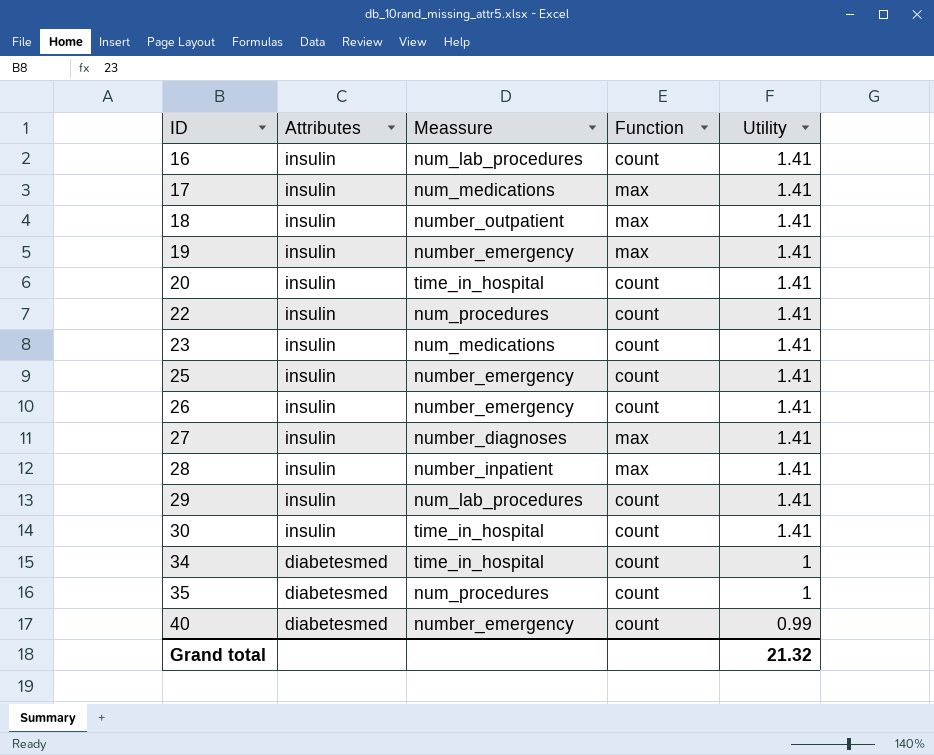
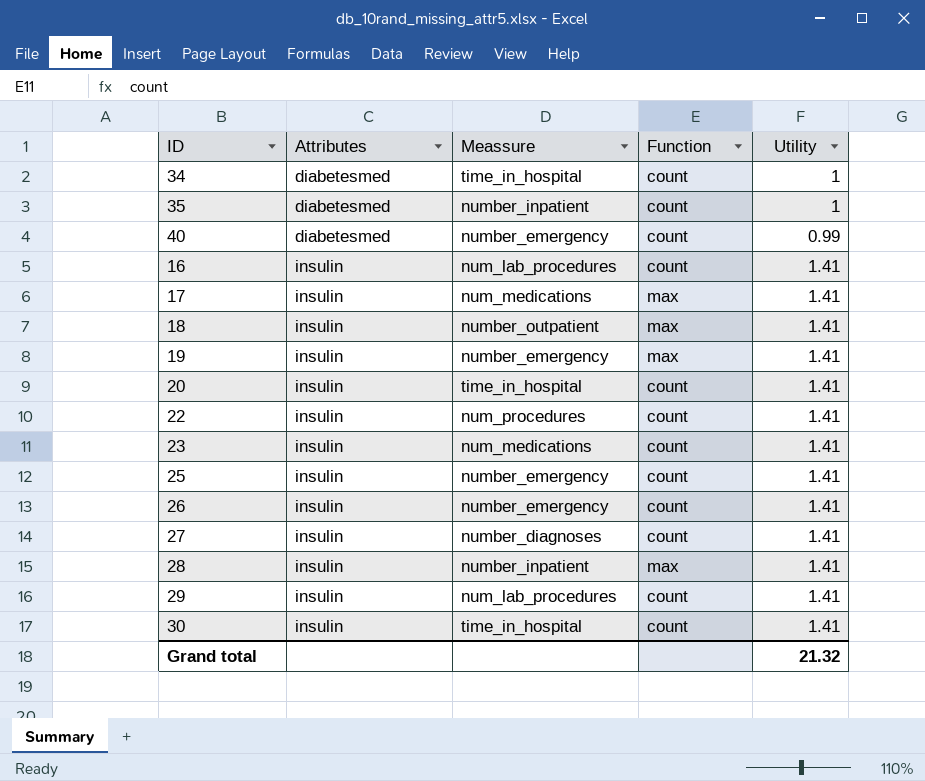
row order: ID ascending -> Attributes ascending
35 | Meassure: num_procedures -> number_inpatient
27 | Function: max -> count

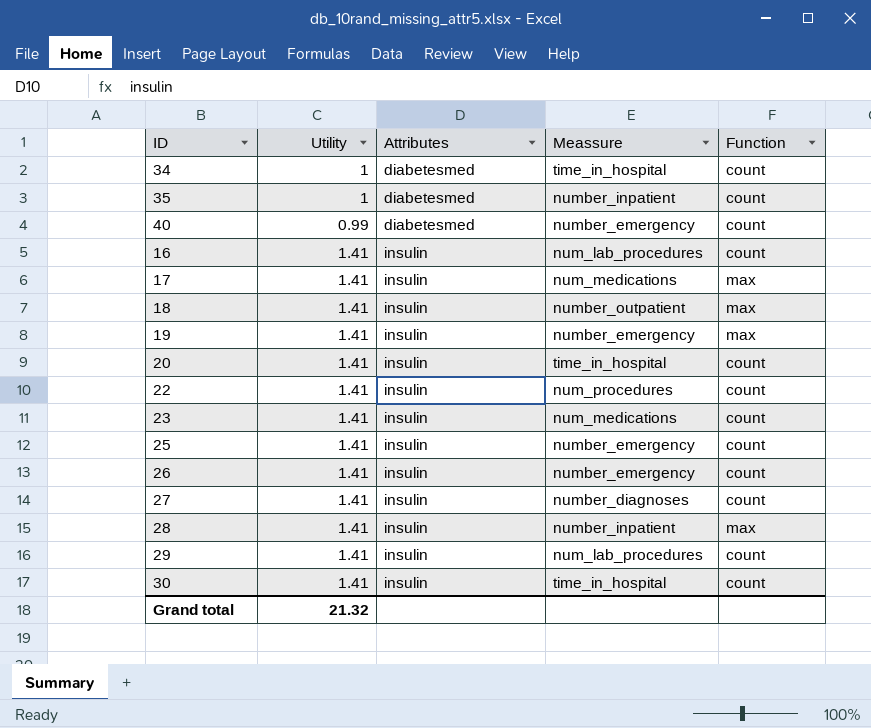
column Utility | position: 5 -> 2

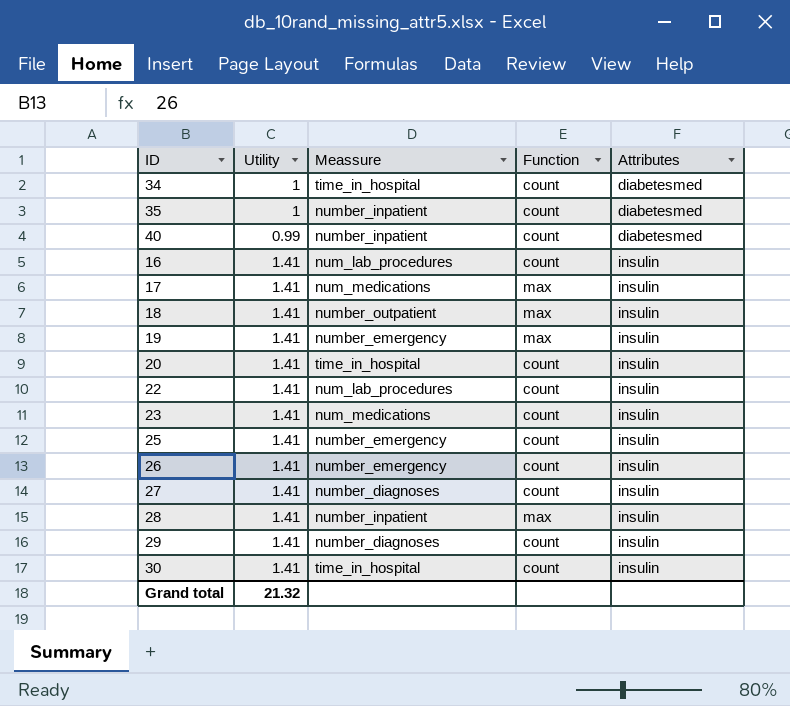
column Attributes | position: 3 -> 5
40 | Meassure: number_emergency -> number_inpatient
22 | Meassure: num_procedures -> num_lab_procedures
29 | Meassure: num_lab_procedures -> number_diagnoses

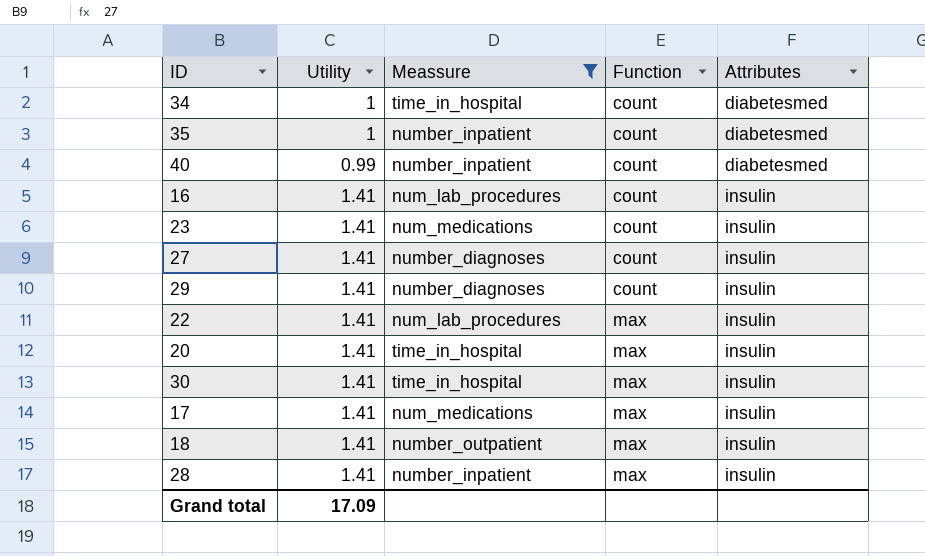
filter: none -> Meassure != number_emergency
row order: Attributes ascending -> Function ascending
22 | Function: count -> max
20 | Function: count -> max
30 | Function: count -> max
Grand total | Utility: 21.32 -> 17.09

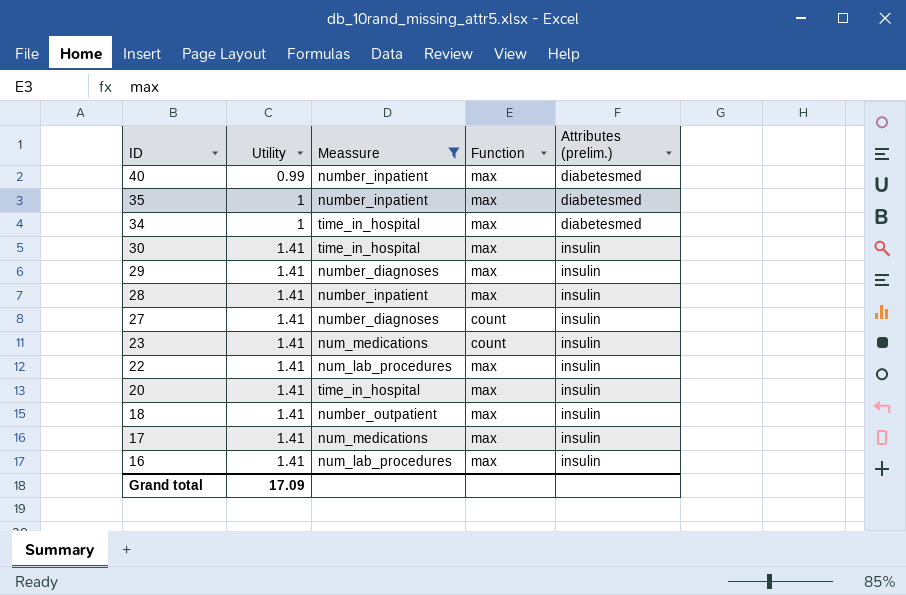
row order: Function ascending -> ID descending
column name: Attributes -> Attributes (prelim.)
40 | Function: count -> max
35 | Function: count -> max
34 | Function: count -> max
29 | Function: count -> max
16 | Function: count -> max

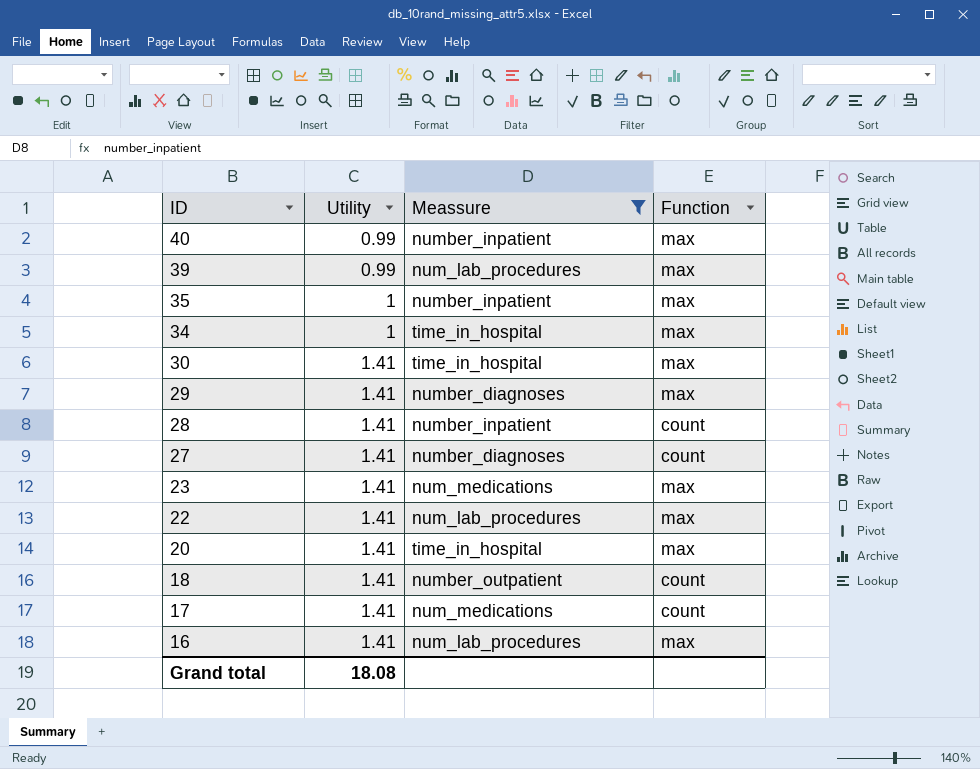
column Attributes (prelim.) | position: 5 -> none
row 39: none -> 0.99 | num_lab_procedures | max
28 | Function: max -> count
23 | Function: count -> max
18 | Function: max -> count
17 | Function: max -> count
Grand total | Utility: 17.09 -> 18.08

